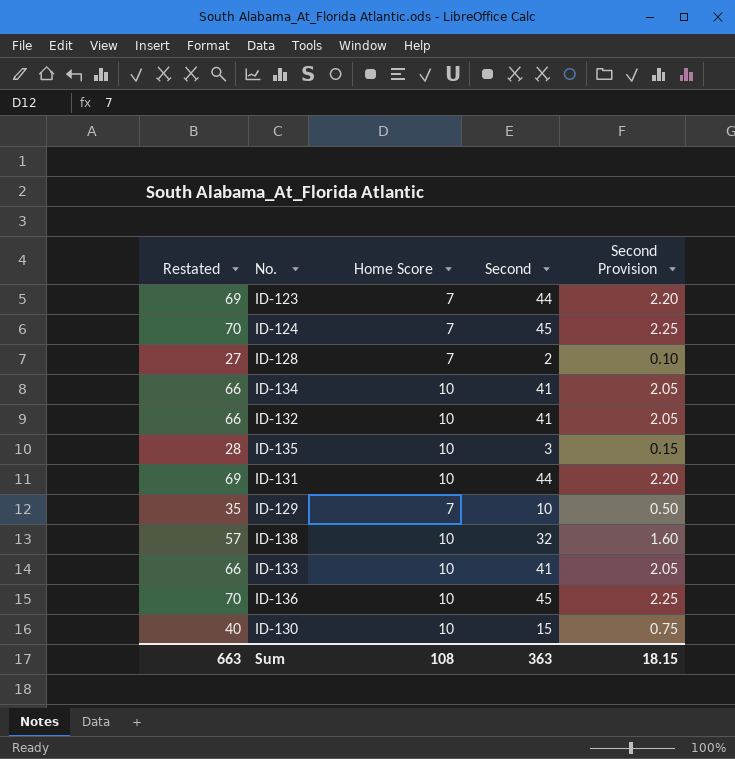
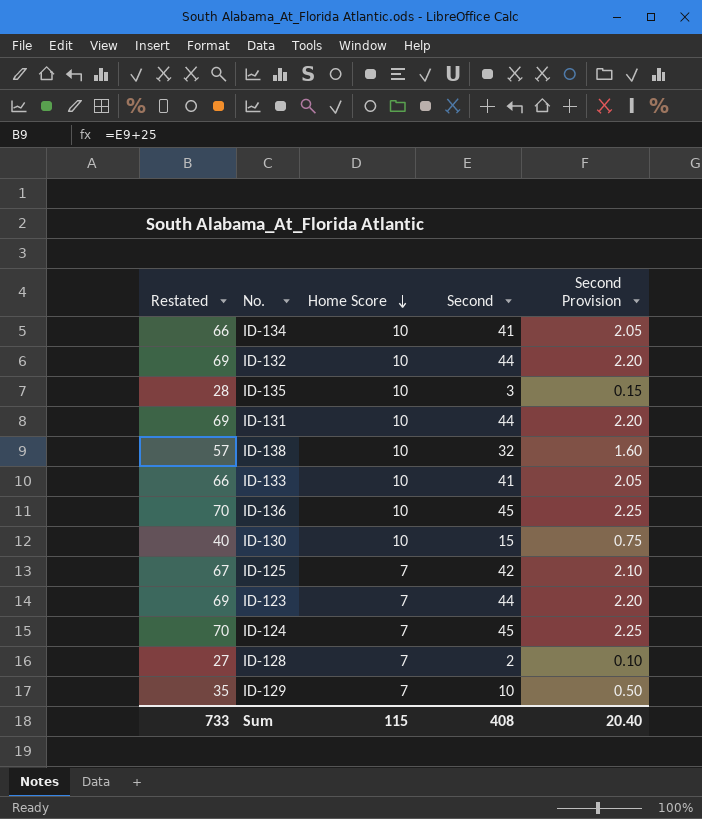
row order: none -> Home Score descending
ID-132 | Restated: 66 -> 69
ID-132 | Second: 41 -> 44
ID-132 | Second Provision: 2.05 -> 2.20
row ID-125: none -> 67 | 7 | 42 | 2.10
Sum | Restated: 663 -> 733
Sum | Home Score: 108 -> 115
Sum | Second: 363 -> 408
Sum | Second Provision: 18.15 -> 20.40

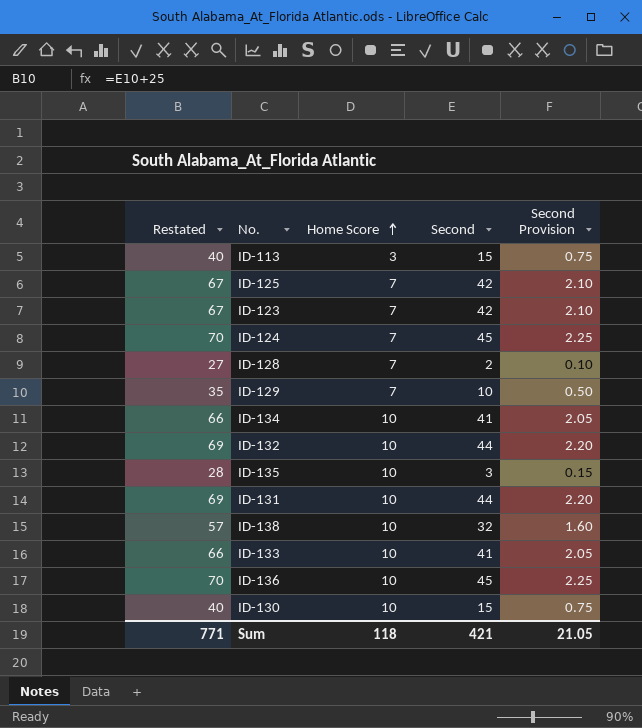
row order: Home Score descending -> Home Score ascending
row ID-113: none -> 40 | 3 | 15 | 0.75
ID-123 | Restated: 69 -> 67
ID-123 | Second: 44 -> 42
ID-123 | Second Provision: 2.20 -> 2.10
Sum | Restated: 733 -> 771
Sum | Home Score: 115 -> 118
Sum | Second: 408 -> 421
Sum | Second Provision: 20.40 -> 21.05

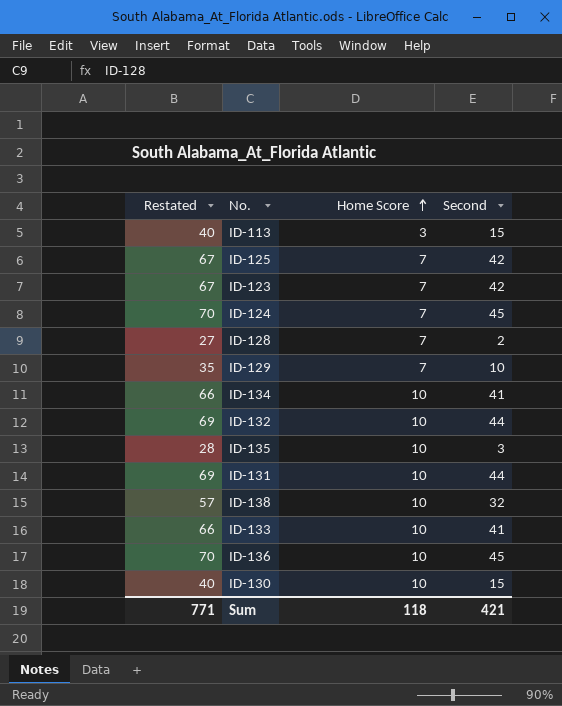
column Second Provision | formula: [Second] * 0.05 -> none

